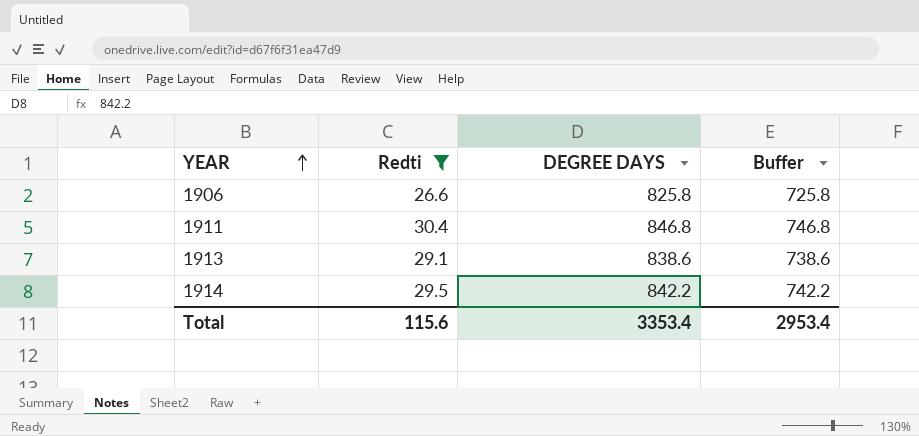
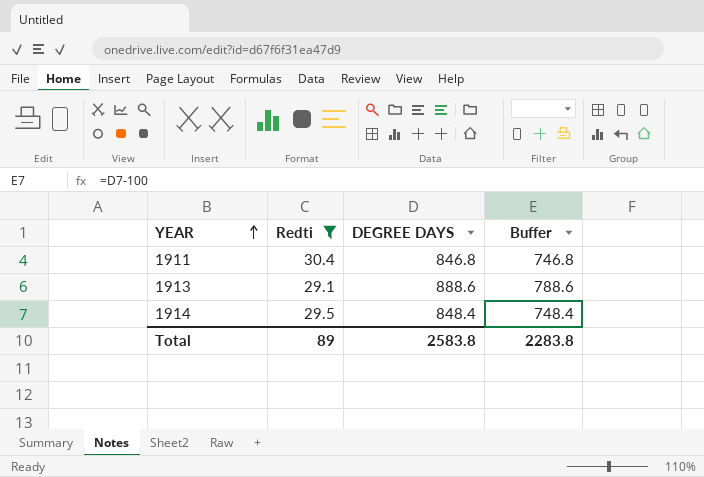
row 1906: 26.6 | 825.8 | 725.8 -> none
1913 | DEGREE DAYS: 838.6 -> 888.6
1913 | Buffer: 738.6 -> 788.6
1914 | DEGREE DAYS: 842.2 -> 848.4
1914 | Buffer: 742.2 -> 748.4
Total | Redti: 115.6 -> 89
Total | DEGREE DAYS: 3353.4 -> 2583.8
Total | Buffer: 2953.4 -> 2283.8

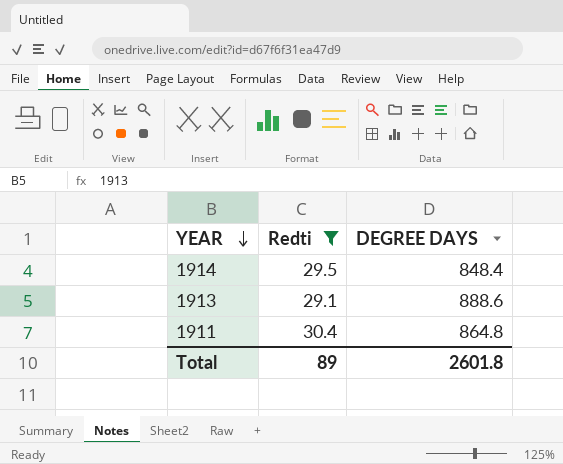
row order: YEAR ascending -> YEAR descending
column Buffer | formula: [DEGREE DAYS] - 100 -> none
1911 | DEGREE DAYS: 846.8 -> 864.8
Total | DEGREE DAYS: 2583.8 -> 2601.8

